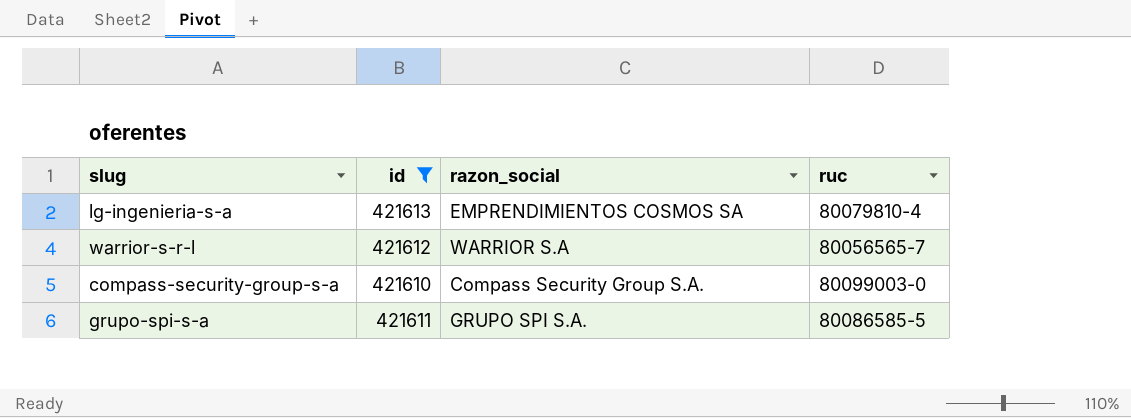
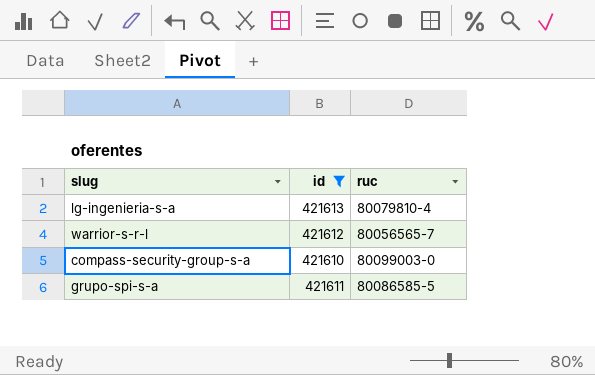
column razon_social | position: 3 -> none

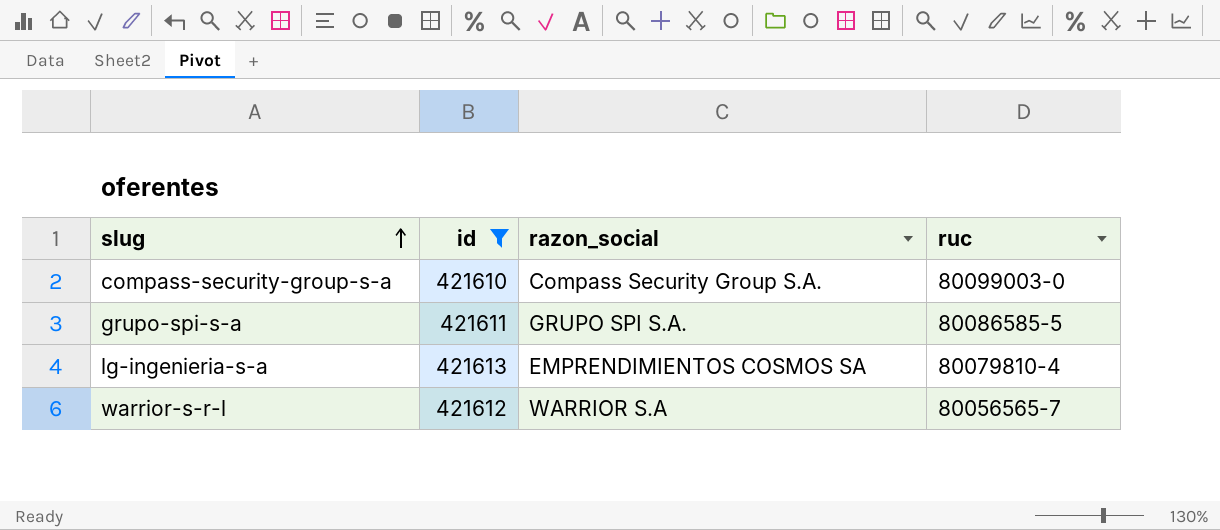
row order: none -> slug ascending
column razon_social | position: none -> 3

